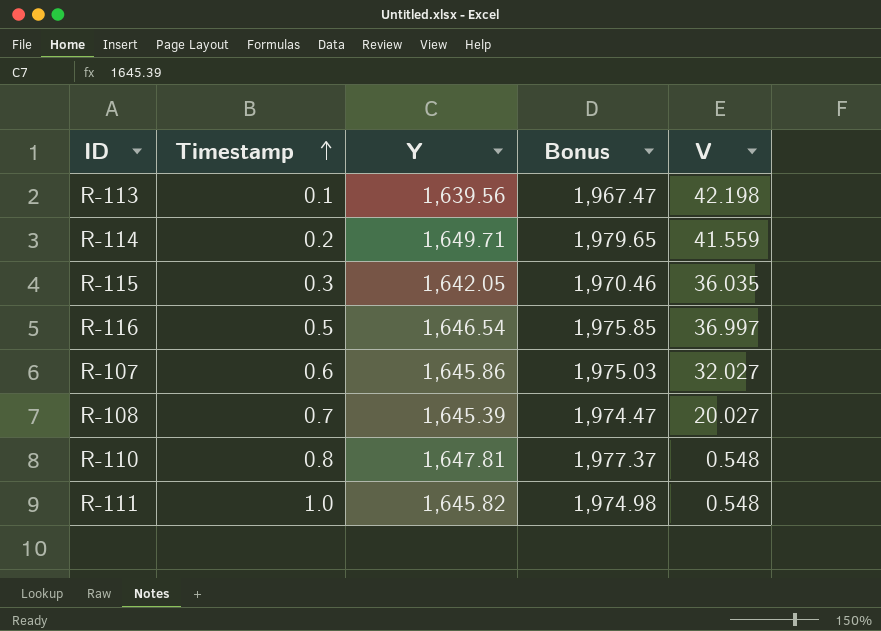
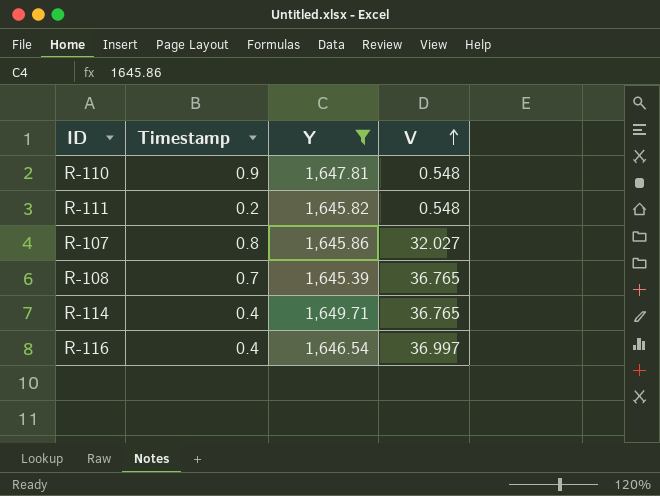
filter: none -> Y >= 1,645.39
row order: Timestamp ascending -> V ascending
column Bonus | formula: [Y] * 1.2 -> none
R-110 | Timestamp: 0.8 -> 0.9
R-111 | Timestamp: 1.0 -> 0.2
R-107 | Timestamp: 0.6 -> 0.8
R-108 | V: 20.027 -> 36.765
R-114 | Timestamp: 0.2 -> 0.4
R-114 | V: 41.559 -> 36.765
R-116 | Timestamp: 0.5 -> 0.4

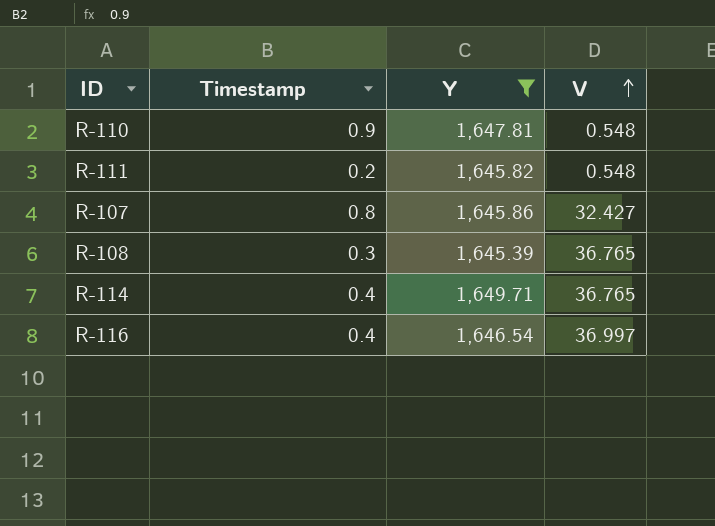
R-107 | V: 32.027 -> 32.427
R-108 | Timestamp: 0.7 -> 0.3

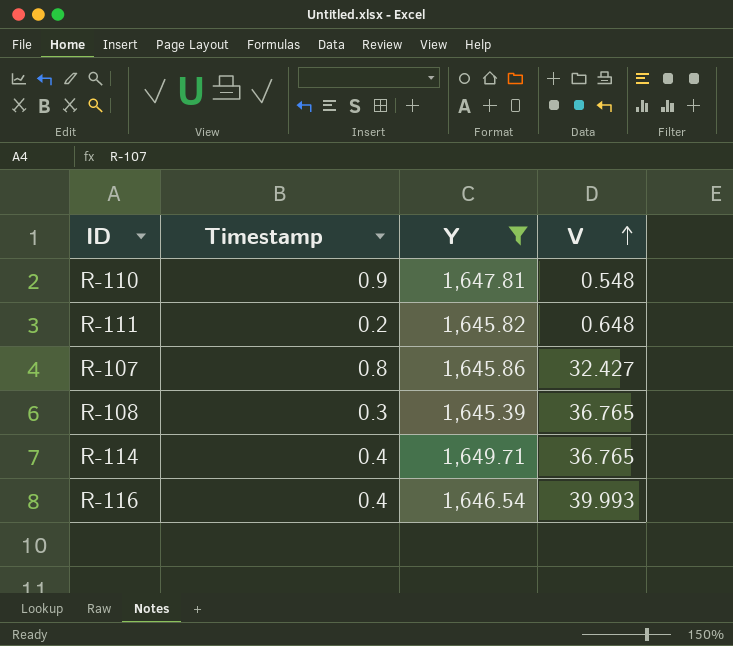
R-111 | V: 0.548 -> 0.648
R-116 | V: 36.997 -> 39.993

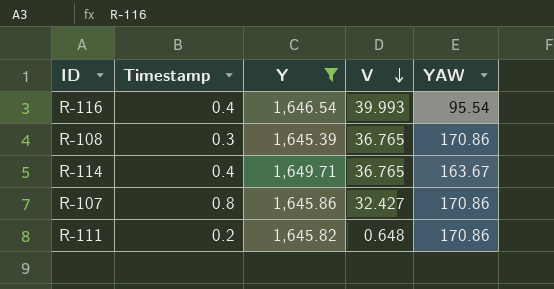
row order: V ascending -> V descending
column YAW | position: none -> 5
row R-110: 0.9 | 1,647.81 | 0.548 -> none

